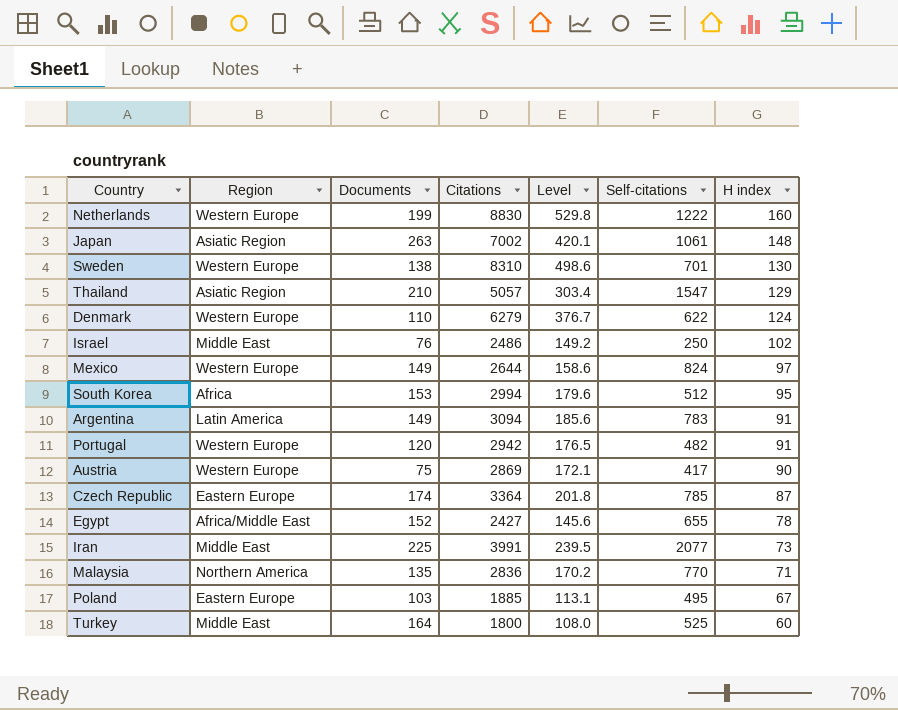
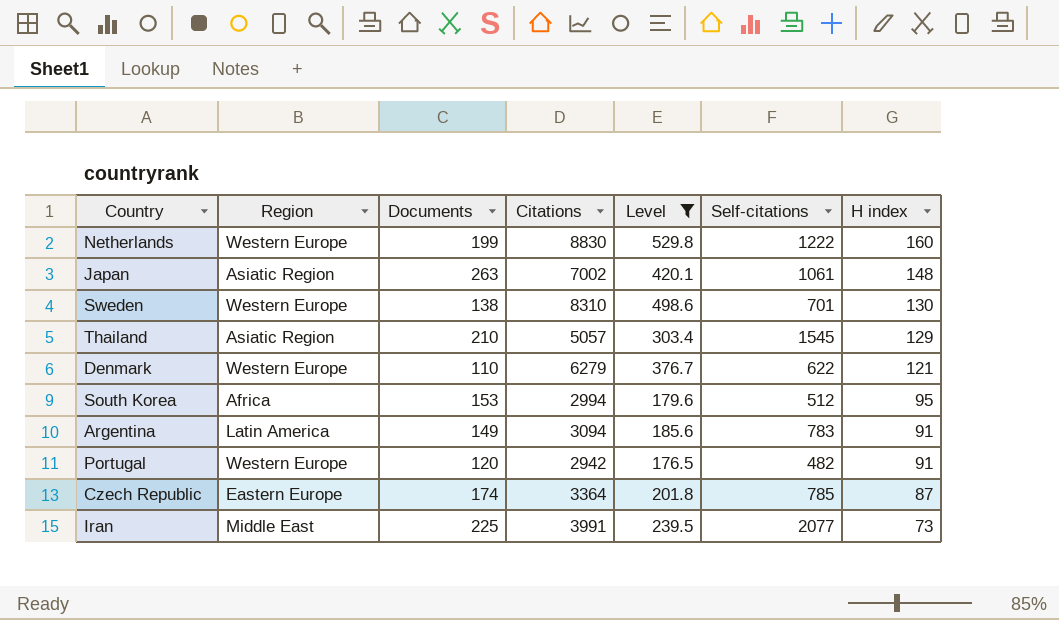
filter: none -> Level >= 176.5
Thailand | Self-citations: 1547 -> 1545
Denmark | H index: 124 -> 121

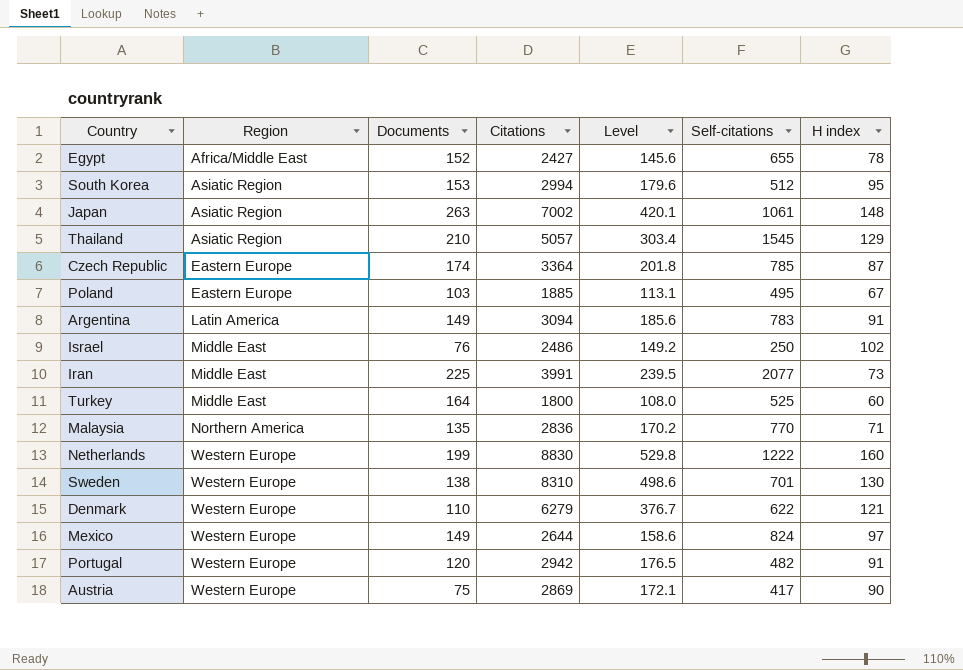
filter: Level >= 176.5 -> none
row order: H index descending -> Region ascending
South Korea | Region: Africa -> Asiatic Region

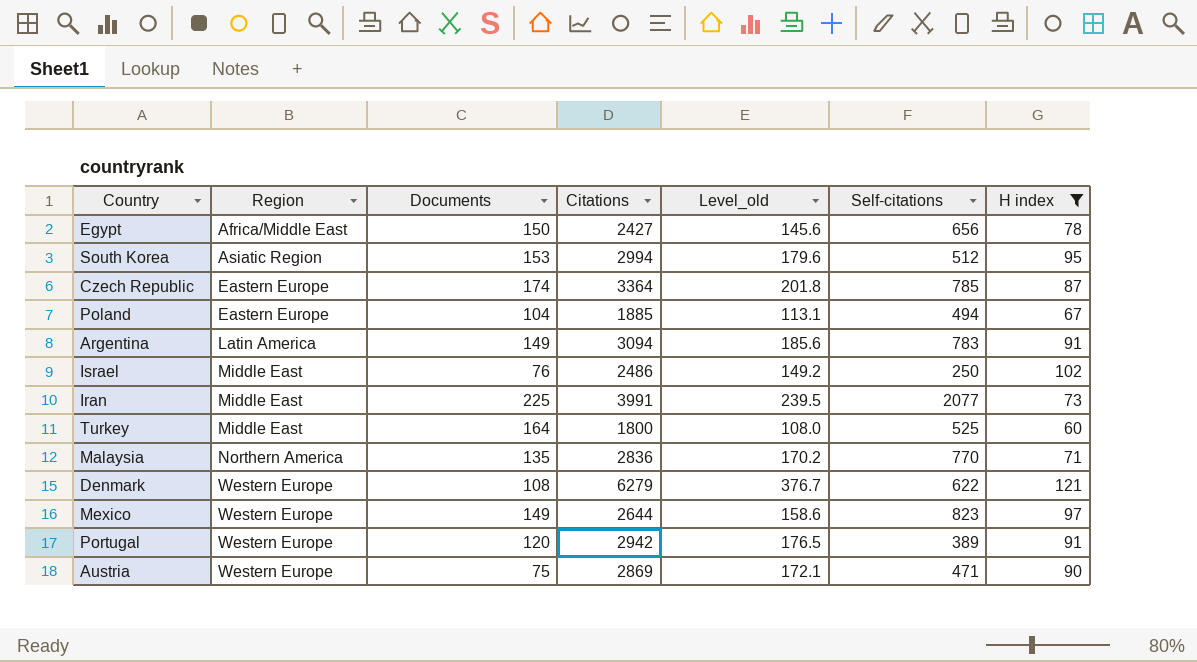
filter: none -> H index <= 121
column name: Level -> Level_old
Egypt | Documents: 152 -> 150
Egypt | Self-citations: 655 -> 656
Poland | Documents: 103 -> 104
Poland | Self-citations: 495 -> 494
Denmark | Documents: 110 -> 108
Mexico | Self-citations: 824 -> 823
Portugal | Self-citations: 482 -> 389
Austria | Self-citations: 417 -> 471

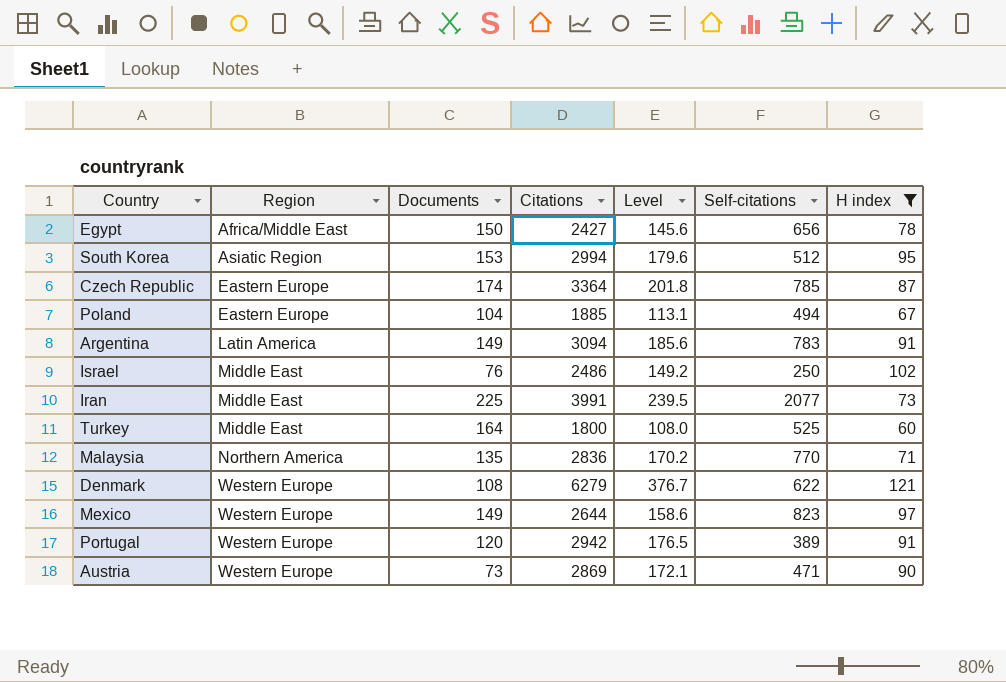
column name: Level_old -> Level
Austria | Documents: 75 -> 73

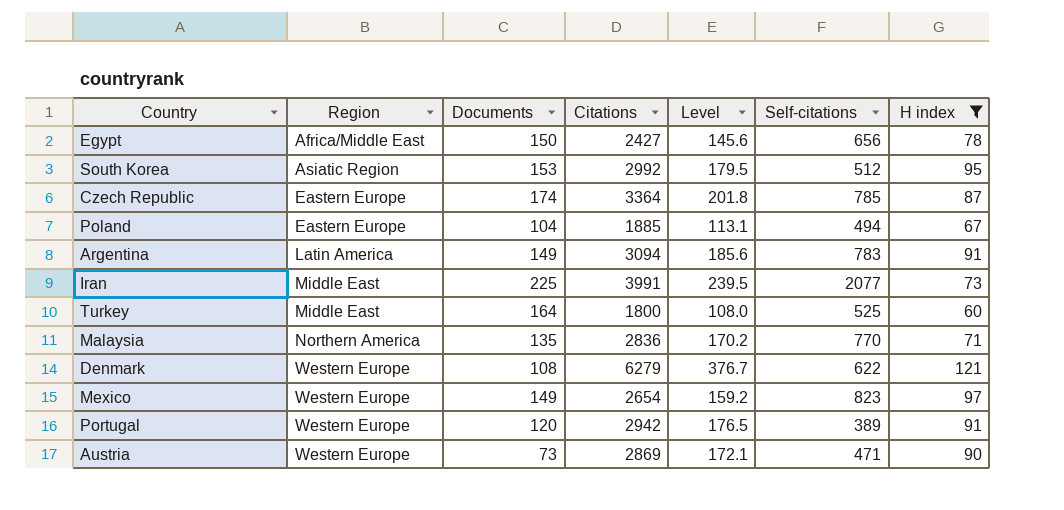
row Israel: Middle East | 76 | 2486 | 149.2 | 250 | 102 -> none
South Korea | Citations: 2994 -> 2992
South Korea | Level: 179.6 -> 179.5
Mexico | Citations: 2644 -> 2654
Mexico | Level: 158.6 -> 159.2

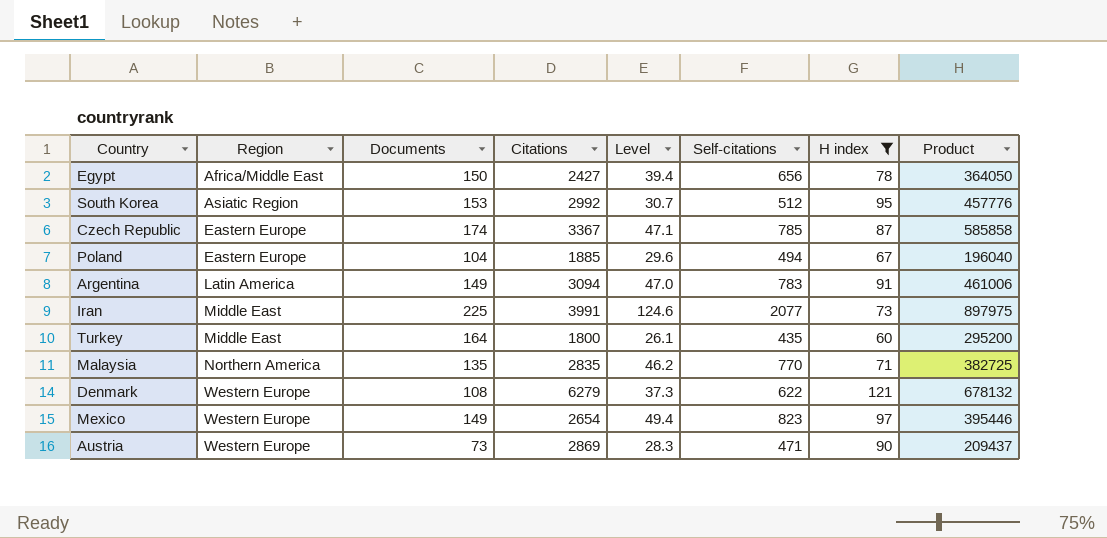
column Level | formula: [Citations] * 0.06 -> [Self-citations] * 0.06
column Product | formula: none -> [Documents] * [Citations]
row Portugal: Western Europe | 120 | 2942 | 176.5 | 389 | 91 -> none
Czech Republic | Citations: 3364 -> 3367
Turkey | Self-citations: 525 -> 435
Malaysia | Citations: 2836 -> 2835

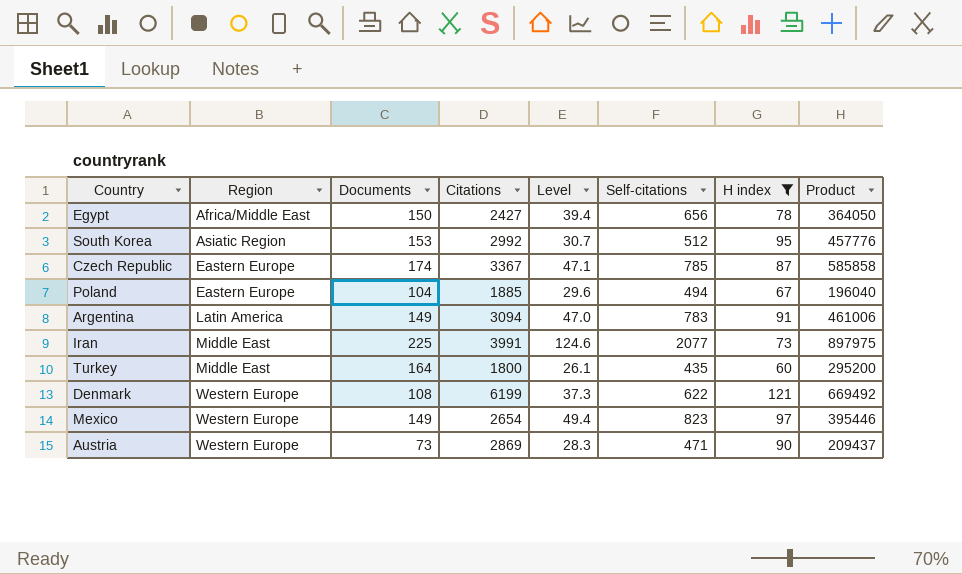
row Malaysia: Northern America | 135 | 2835 | 46.2 | 770 | 71 | 382725 -> none
Denmark | Citations: 6279 -> 6199
Denmark | Product: 678132 -> 669492

